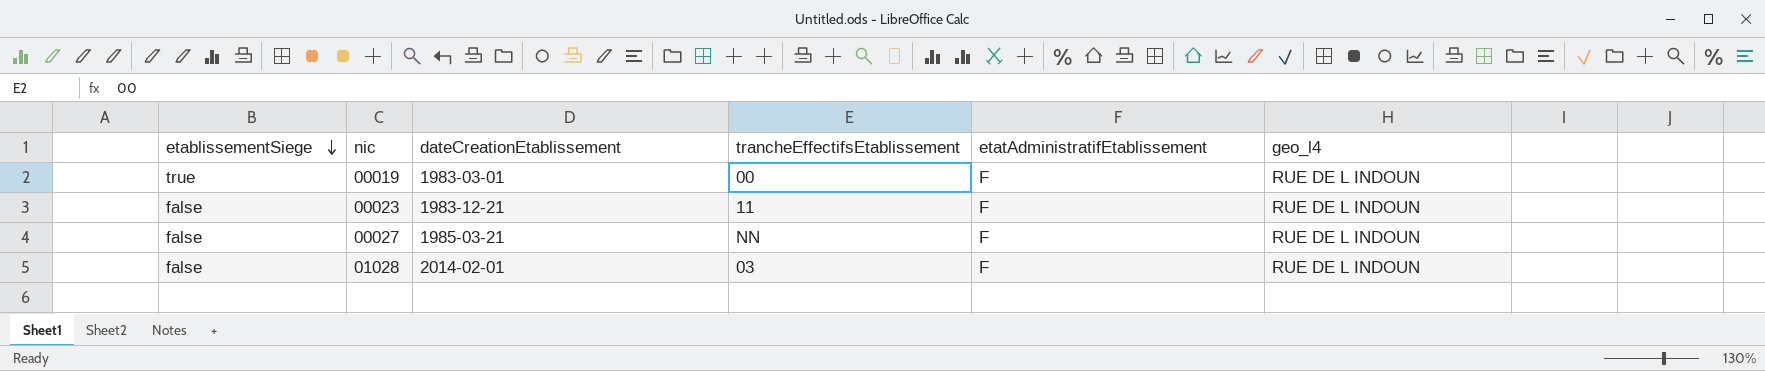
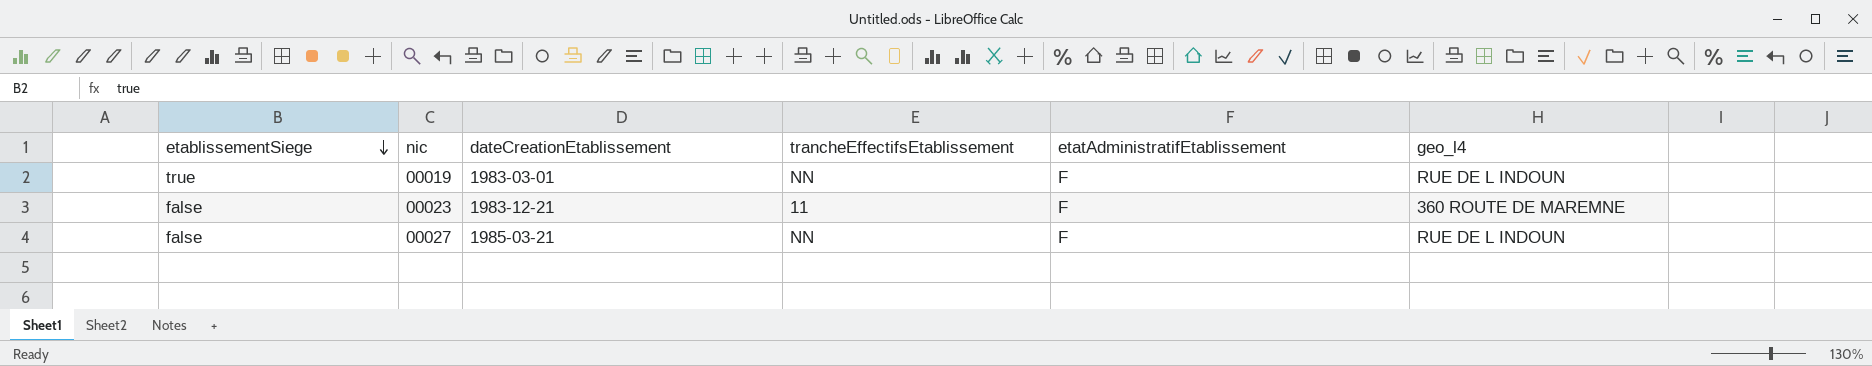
row 01028: false | 2014-02-01 | 03 | F | RUE DE L INDOUN -> none
00019 | trancheEffectifsEtablissement: 00 -> NN
00023 | geo_l4: RUE DE L INDOUN -> 360 ROUTE DE MAREMNE

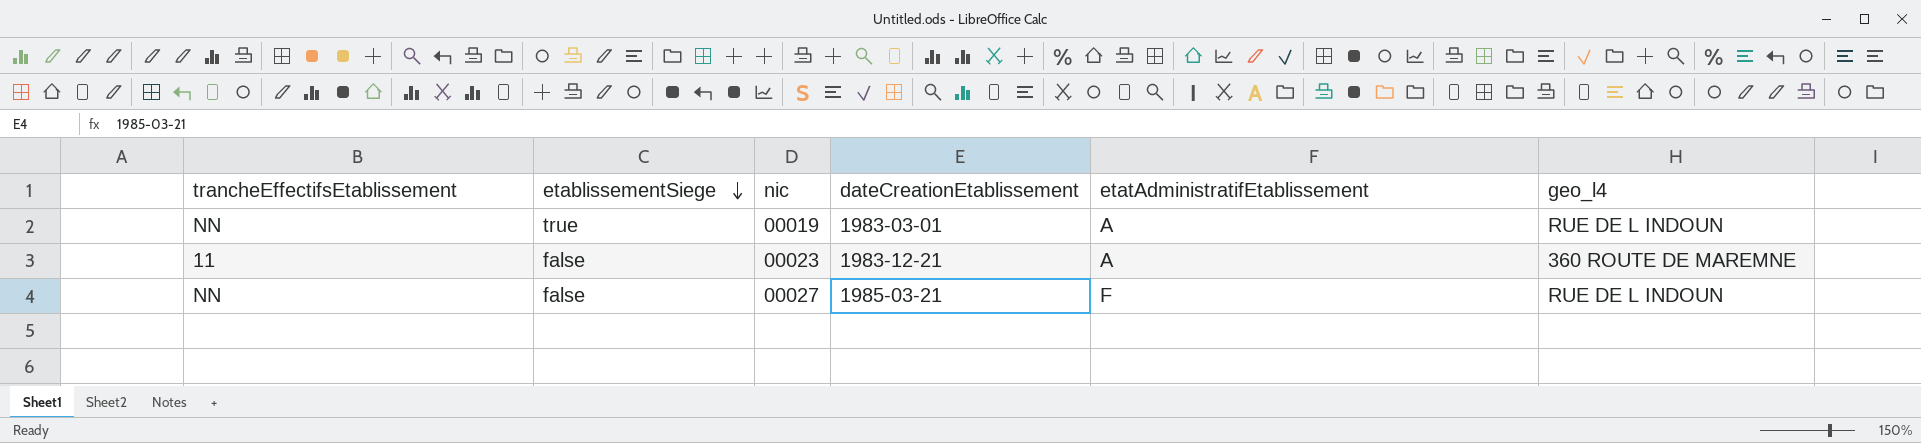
column trancheEffectifsEtablissement | position: 4 -> 1
00019 | etatAdministratifEtablissement: F -> A
00023 | etatAdministratifEtablissement: F -> A

